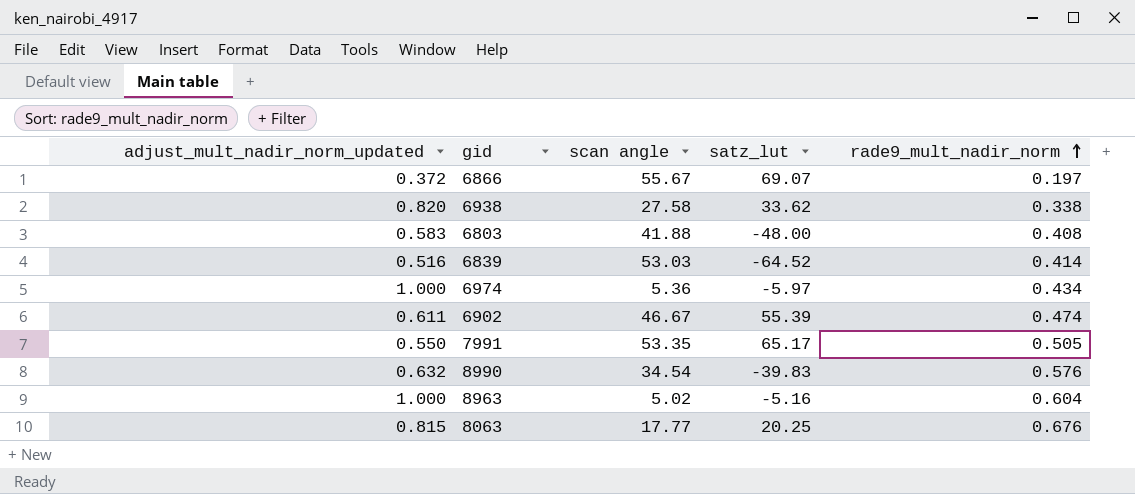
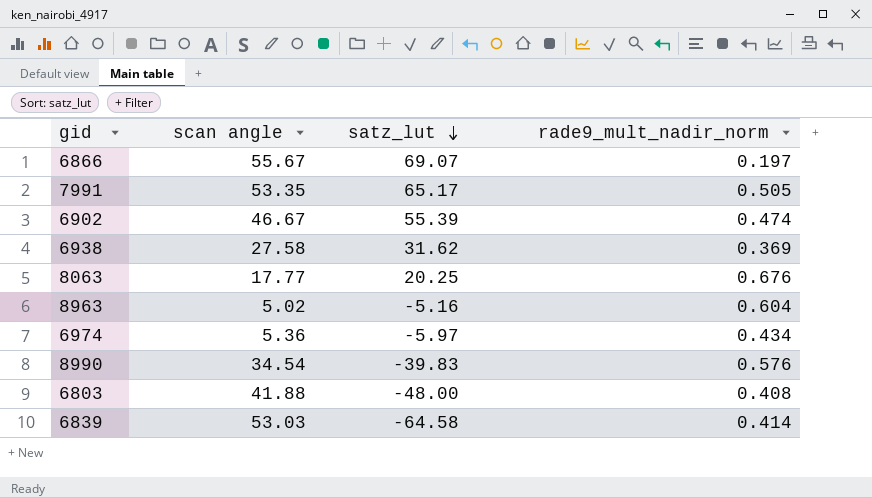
row order: rade9_mult_nadir_norm ascending -> satz_lut descending
column adjust_mult_nadir_norm_updated | position: 1 -> none
6938 | satz_lut: 33.62 -> 31.62
6938 | rade9_mult_nadir_norm: 0.338 -> 0.369
6839 | satz_lut: -64.52 -> -64.58

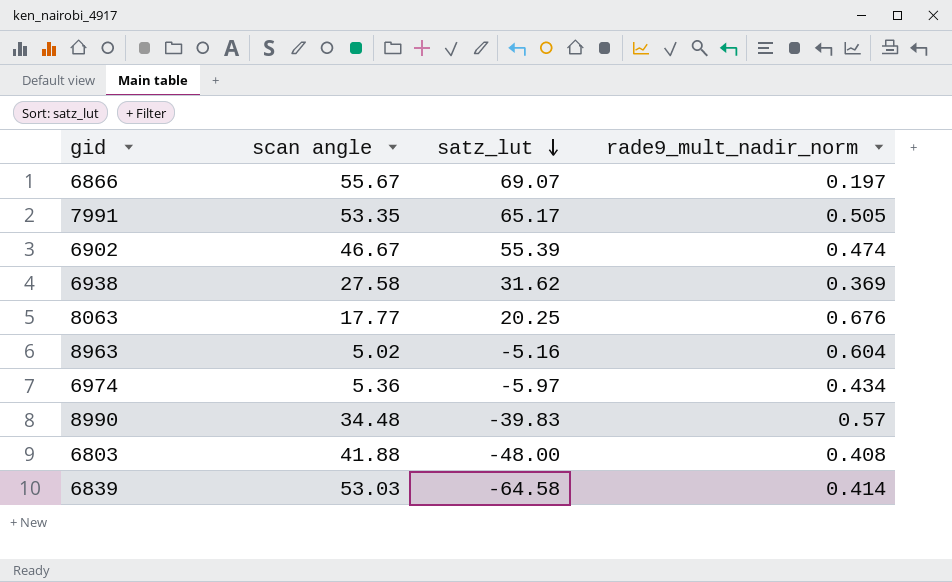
8990 | scan angle: 34.54 -> 34.48
8990 | rade9_mult_nadir_norm: 0.576 -> 0.57

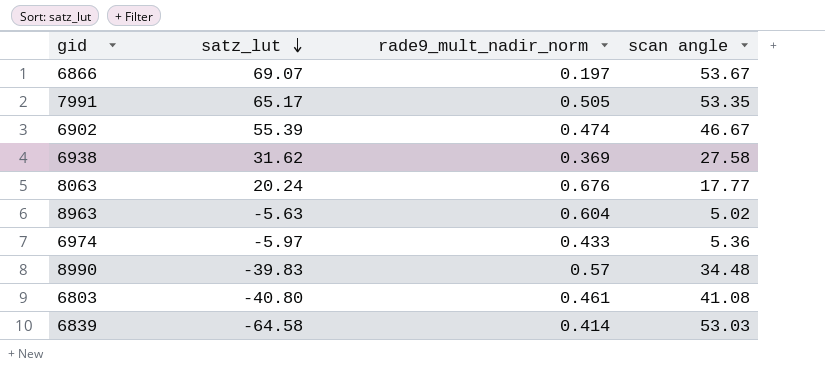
column scan angle | position: 2 -> 4
6866 | scan angle: 55.67 -> 53.67
8063 | satz_lut: 20.25 -> 20.24
8963 | satz_lut: -5.16 -> -5.63
6974 | rade9_mult_nadir_norm: 0.434 -> 0.433
6803 | satz_lut: -48.00 -> -40.80
6803 | rade9_mult_nadir_norm: 0.408 -> 0.461
6803 | scan angle: 41.88 -> 41.08

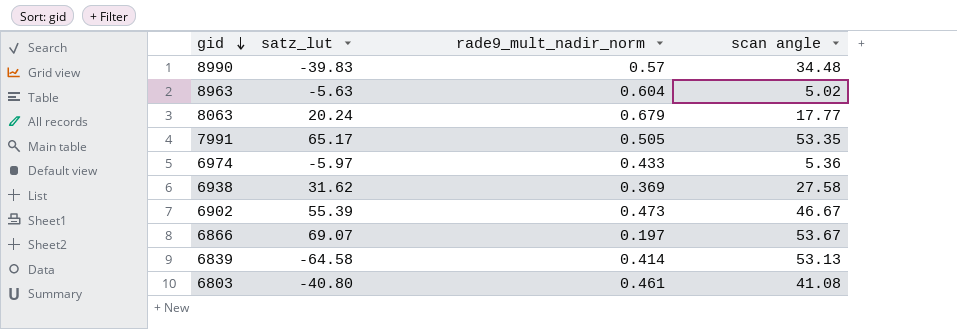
row order: satz_lut descending -> gid descending
8063 | rade9_mult_nadir_norm: 0.676 -> 0.679
6902 | rade9_mult_nadir_norm: 0.474 -> 0.473
6839 | scan angle: 53.03 -> 53.13

